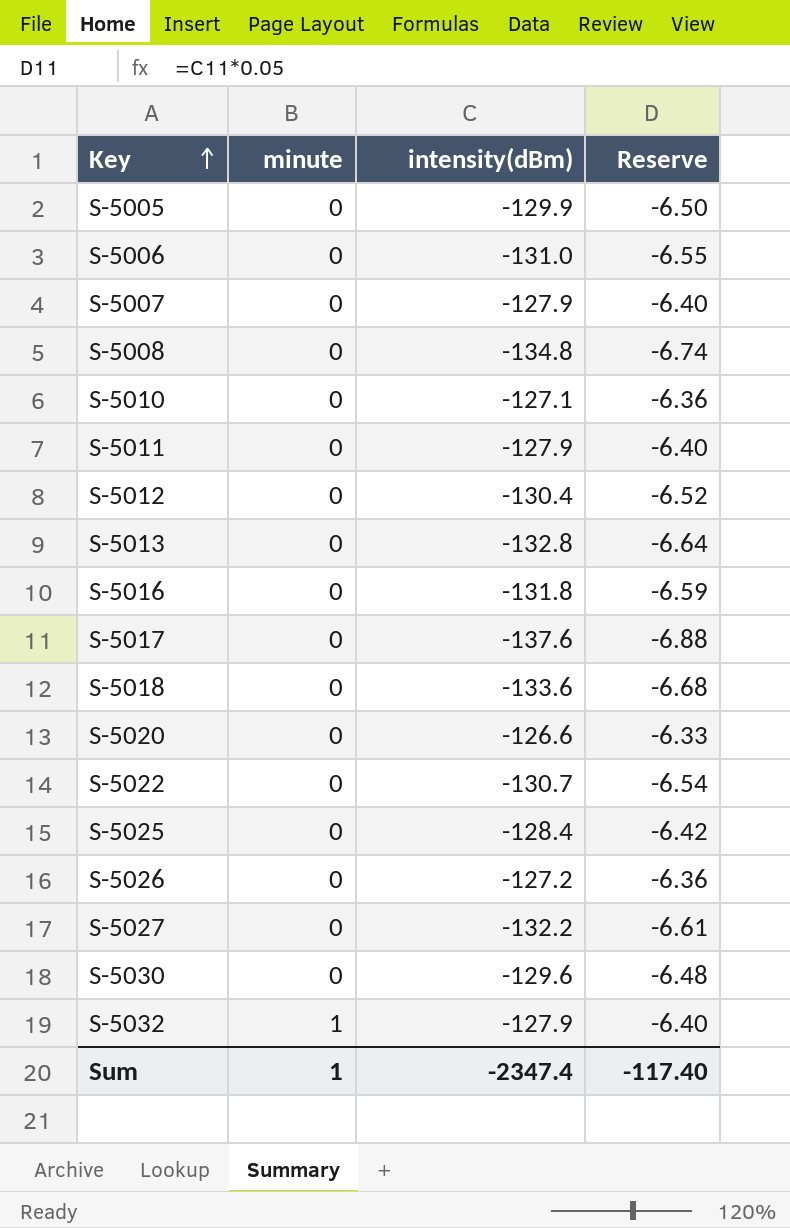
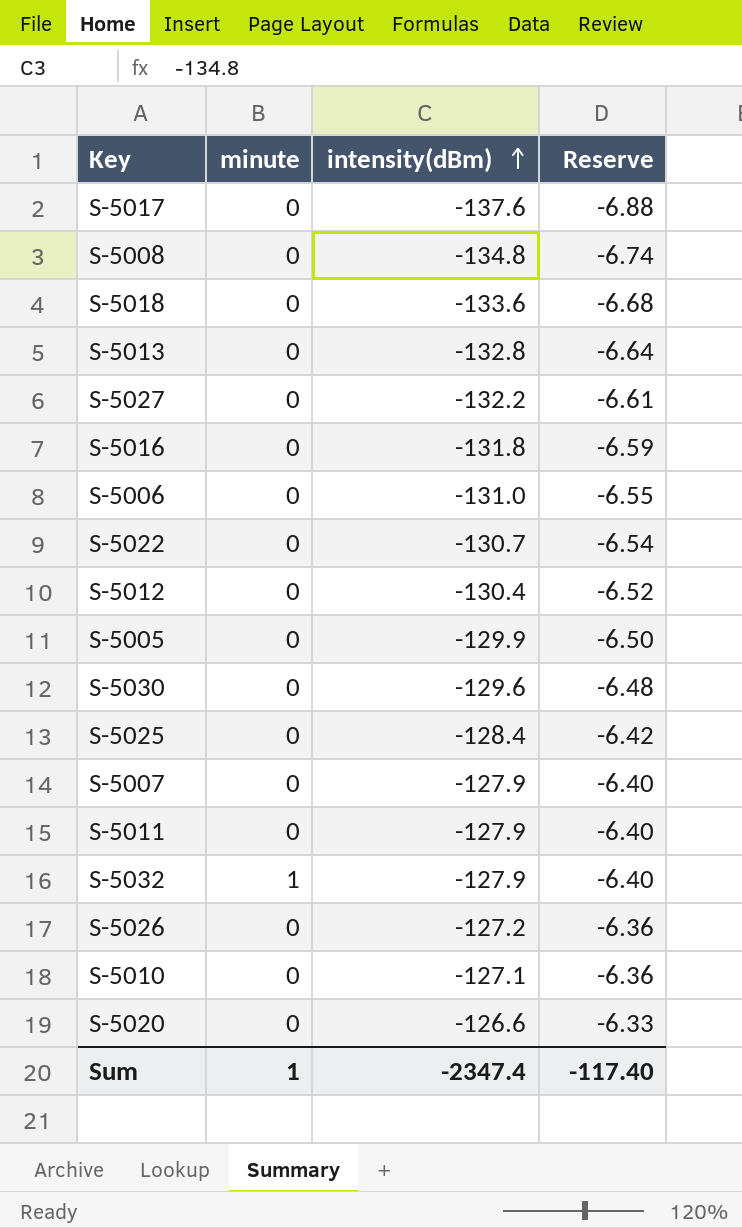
row order: Key ascending -> intensity(dBm) ascending

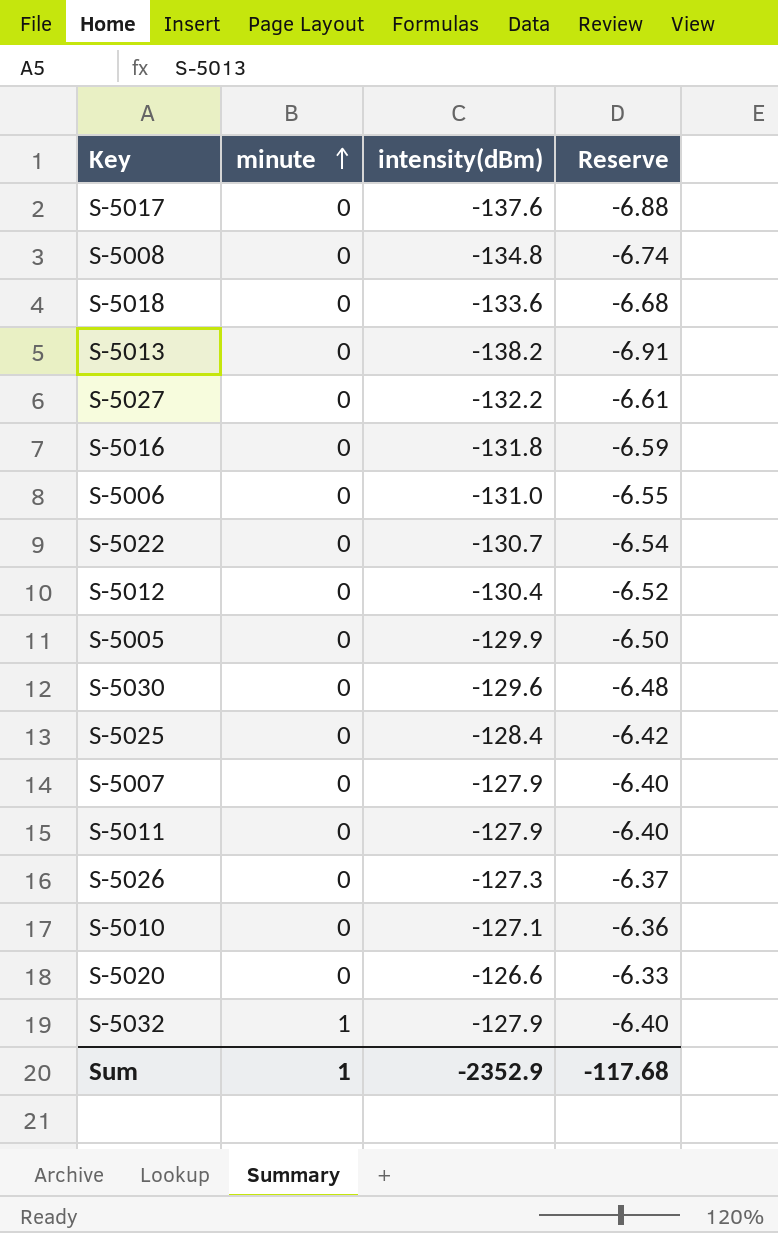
row order: intensity(dBm) ascending -> minute ascending
S-5013 | intensity(dBm): -132.8 -> -138.2
S-5013 | Reserve: -6.64 -> -6.91
S-5026 | intensity(dBm): -127.2 -> -127.3
S-5026 | Reserve: -6.36 -> -6.37
Sum | intensity(dBm): -2347.4 -> -2352.9
Sum | Reserve: -117.40 -> -117.68

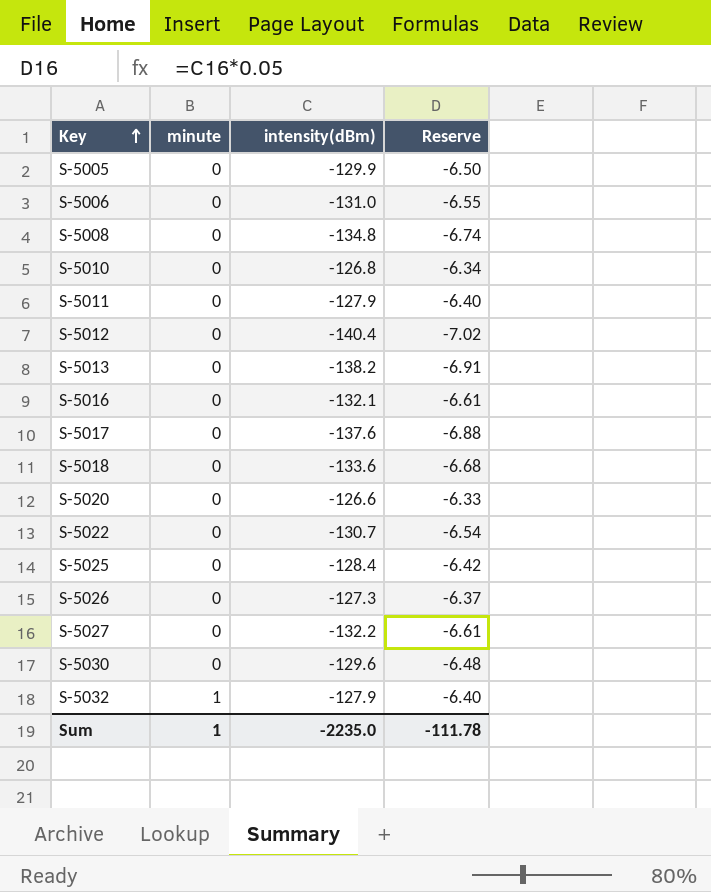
row order: minute ascending -> Key ascending
row S-5007: 0 | -127.9 | -6.40 -> none
S-5010 | intensity(dBm): -127.1 -> -126.8
S-5010 | Reserve: -6.36 -> -6.34
S-5012 | intensity(dBm): -130.4 -> -140.4
S-5012 | Reserve: -6.52 -> -7.02
S-5016 | intensity(dBm): -131.8 -> -132.1
S-5016 | Reserve: -6.59 -> -6.61
Sum | intensity(dBm): -2352.9 -> -2235.0
Sum | Reserve: -117.68 -> -111.78

